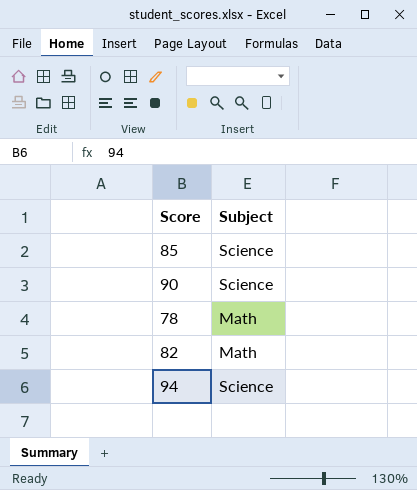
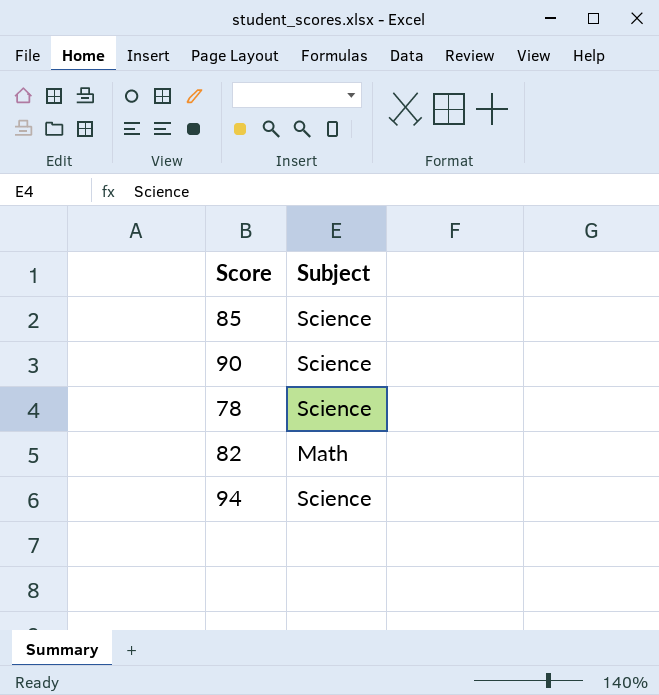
78 | Subject: Math -> Science

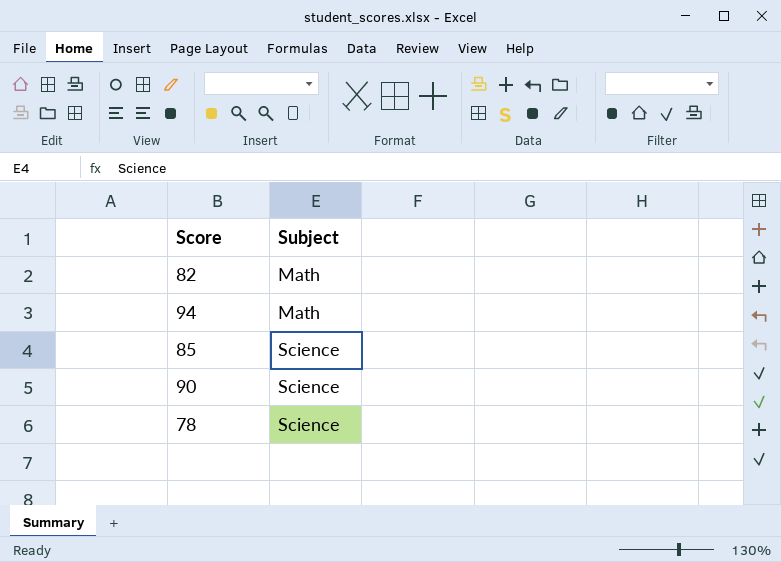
row order: none -> Subject ascending
94 | Subject: Science -> Math

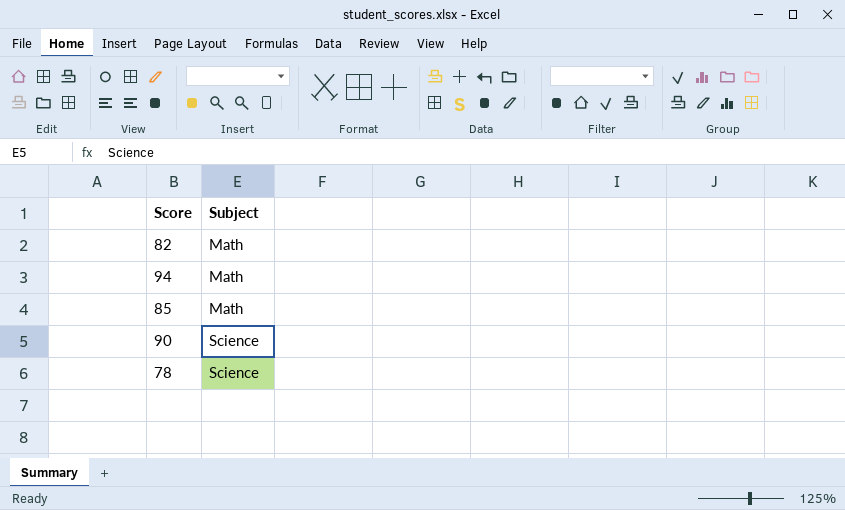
85 | Subject: Science -> Math

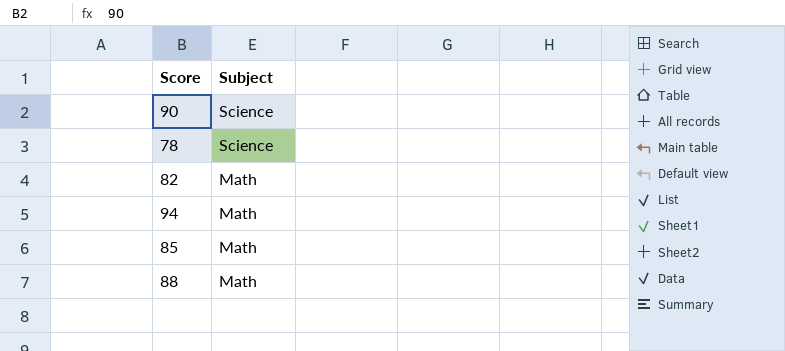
row order: Subject ascending -> Subject descending
row 88: none -> Math

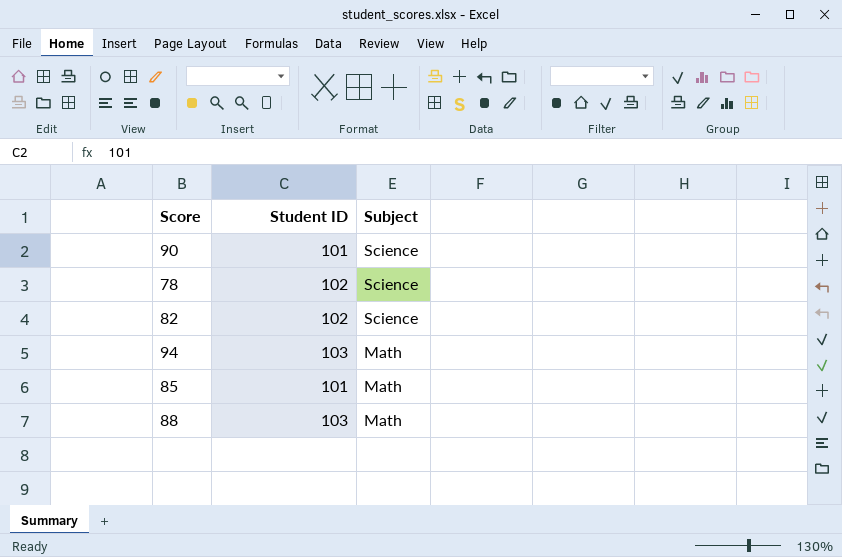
column Student ID | position: none -> 2
82 | Subject: Math -> Science

